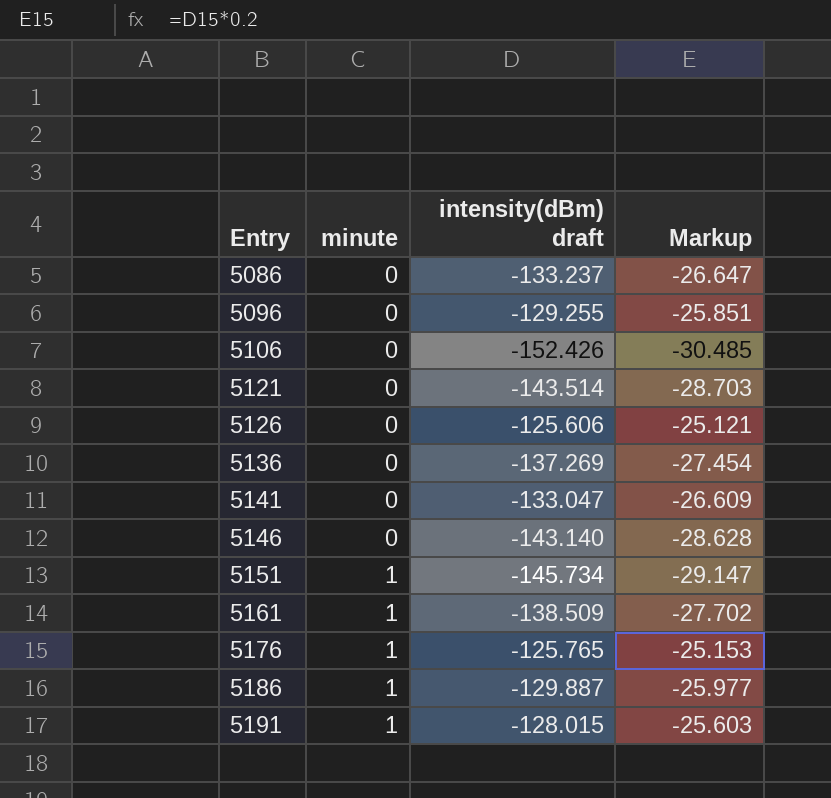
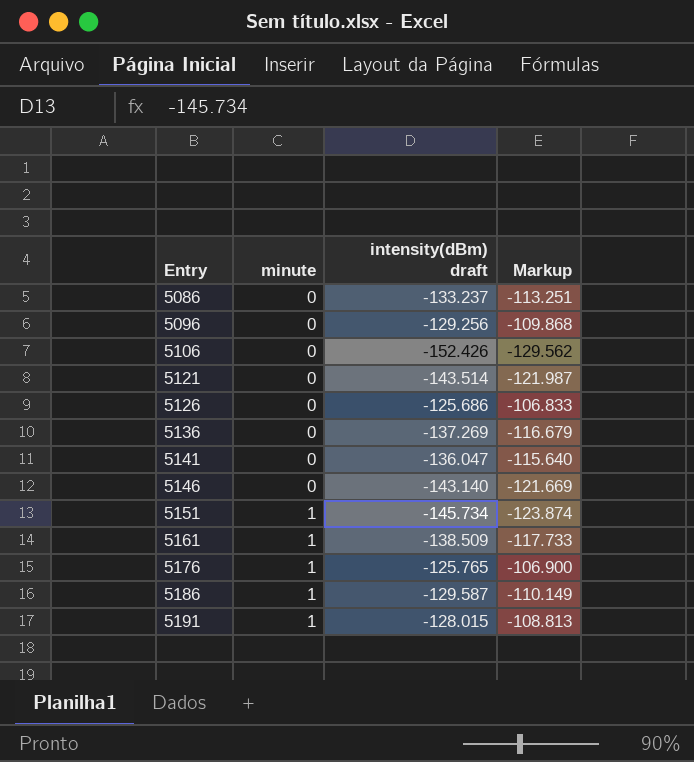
column Markup | formula: [intensity(dBm) draft] * 0.2 -> [intensity(dBm) draft] * 0.85
5096 | intensity(dBm) draft: -129.255 -> -129.256
5126 | intensity(dBm) draft: -125.606 -> -125.686
5141 | intensity(dBm) draft: -133.047 -> -136.047
5186 | intensity(dBm) draft: -129.887 -> -129.587

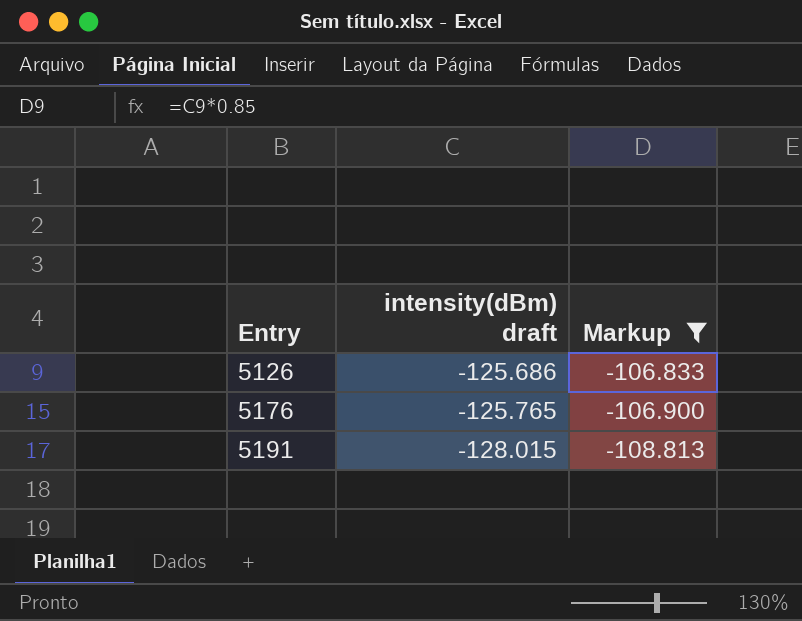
filter: none -> Markup >= -108.813
column minute | position: 2 -> none

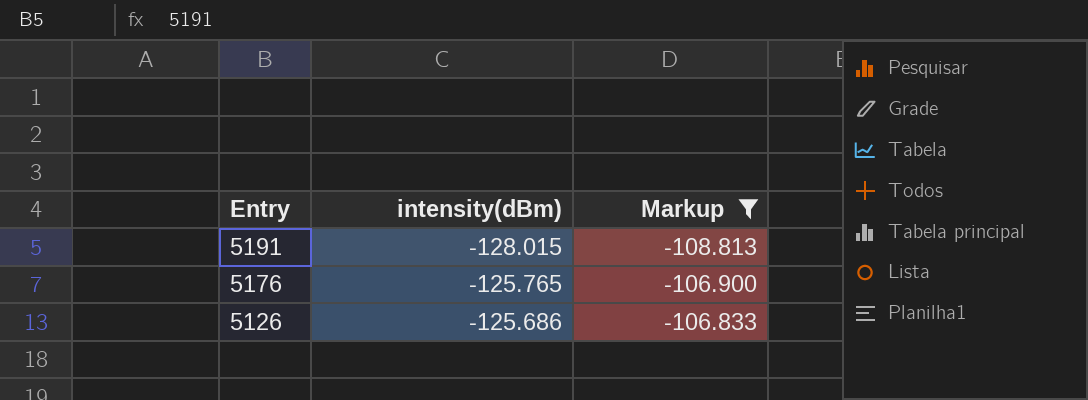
row order: Entry ascending -> Entry descending
column name: intensity(dBm) draft -> intensity(dBm)

